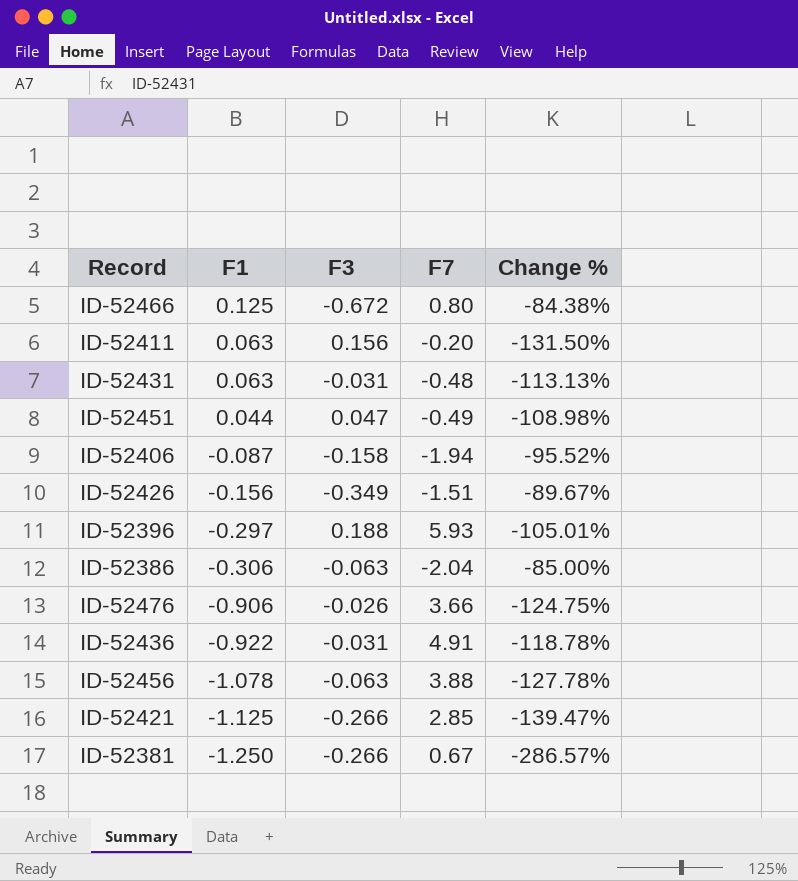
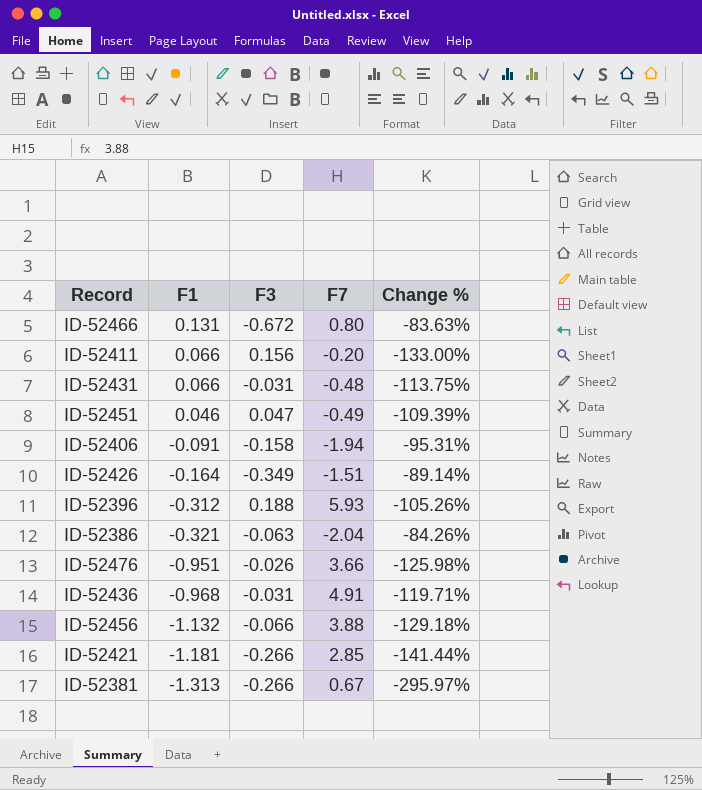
ID-52466 | F1: 0.125 -> 0.131
ID-52466 | Change %: -84.38% -> -83.63%
ID-52411 | F1: 0.063 -> 0.066
ID-52411 | Change %: -131.50% -> -133.00%
ID-52431 | F1: 0.063 -> 0.066
ID-52431 | Change %: -113.13% -> -113.75%
ID-52451 | F1: 0.044 -> 0.046
ID-52451 | Change %: -108.98% -> -109.39%
ID-52406 | F1: -0.087 -> -0.091
ID-52406 | Change %: -95.52% -> -95.31%
ID-52426 | F1: -0.156 -> -0.164
ID-52426 | Change %: -89.67% -> -89.14%
ID-52396 | F1: -0.297 -> -0.312
ID-52396 | Change %: -105.01% -> -105.26%
ID-52386 | F1: -0.306 -> -0.321
ID-52386 | Change %: -85.00% -> -84.26%
ID-52476 | F1: -0.906 -> -0.951
ID-52476 | Change %: -124.75% -> -125.98%
ID-52436 | F1: -0.922 -> -0.968
ID-52436 | Change %: -118.78% -> -119.71%
ID-52456 | F1: -1.078 -> -1.132
ID-52456 | F3: -0.063 -> -0.066
ID-52456 | Change %: -127.78% -> -129.18%
ID-52421 | F1: -1.125 -> -1.181
ID-52421 | Change %: -139.47% -> -141.44%
ID-52381 | F1: -1.250 -> -1.313
ID-52381 | Change %: -286.57% -> -295.97%

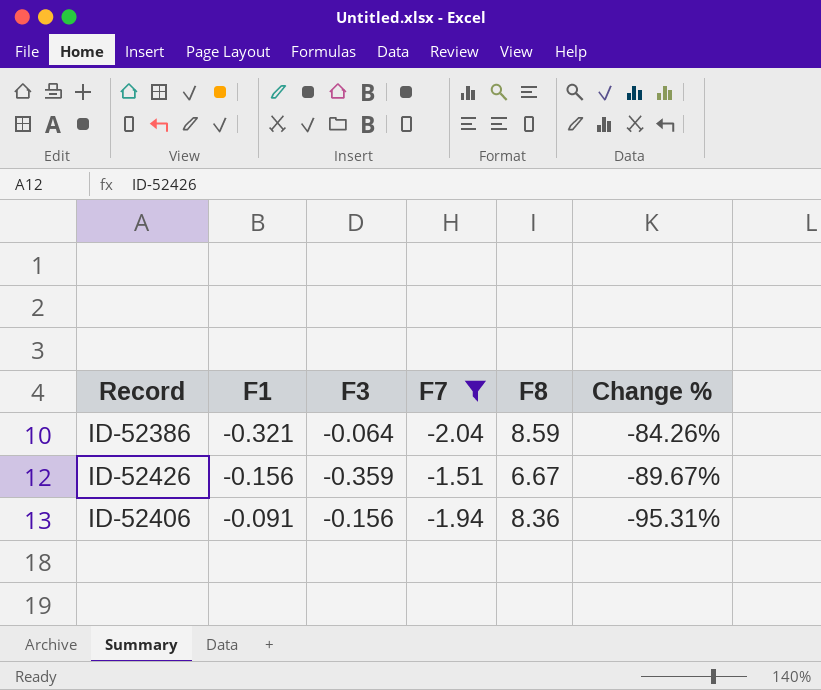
filter: none -> F7 <= -1.51
row order: F1 descending -> F1 ascending
column F8 | position: none -> 5
ID-52386 | F3: -0.063 -> -0.064
ID-52426 | F1: -0.164 -> -0.156
ID-52426 | F3: -0.349 -> -0.359
ID-52426 | Change %: -89.14% -> -89.67%
ID-52406 | F3: -0.158 -> -0.156

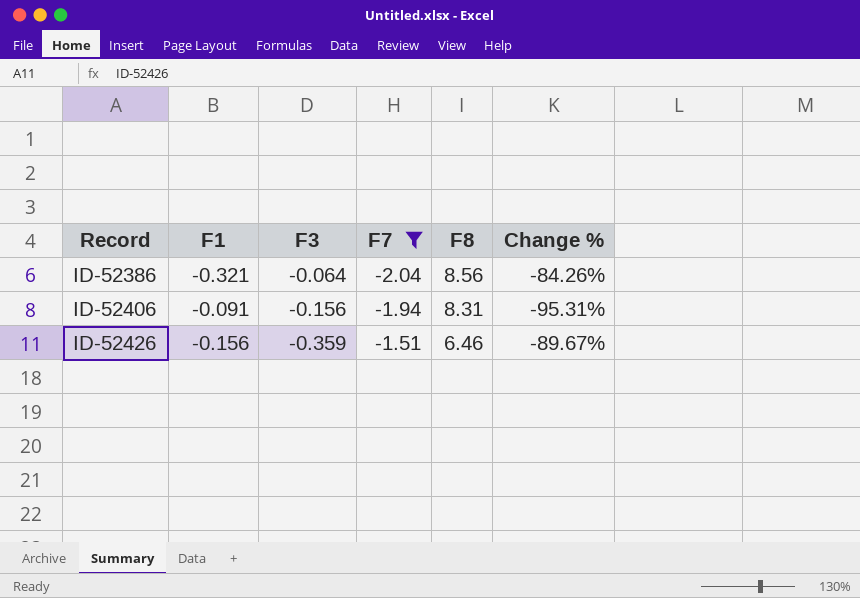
row order: F1 ascending -> Record ascending
ID-52386 | F8: 8.59 -> 8.56
ID-52406 | F8: 8.36 -> 8.31
ID-52426 | F8: 6.67 -> 6.46

